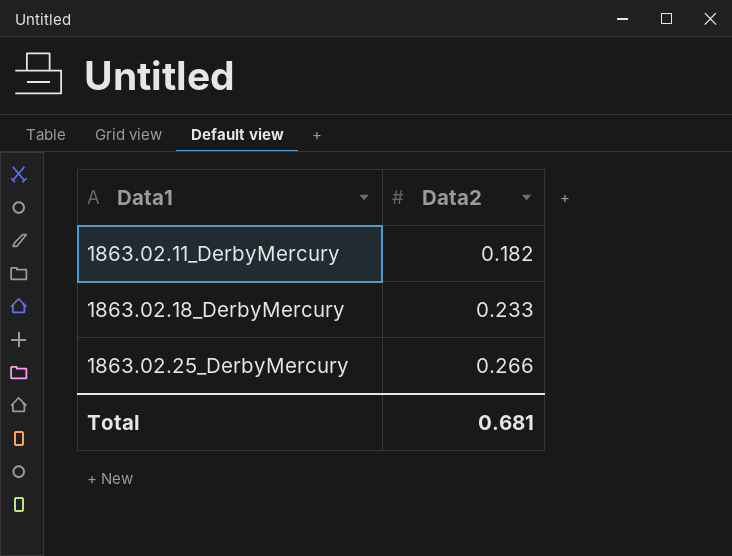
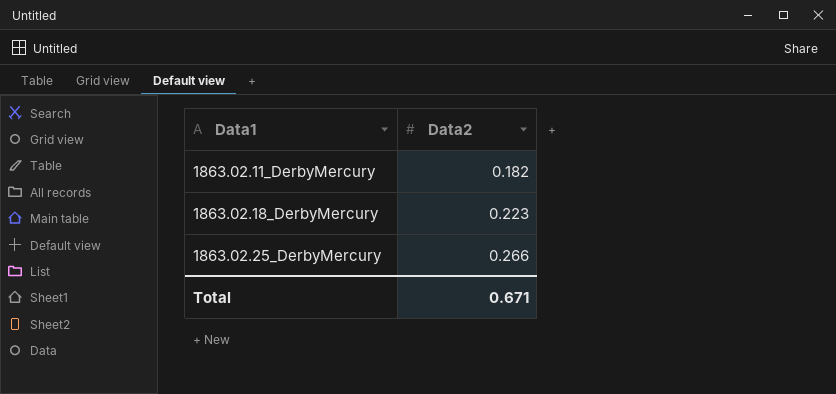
1863.02.18_DerbyMercury | Data2: 0.233 -> 0.223
Total | Data2: 0.681 -> 0.671

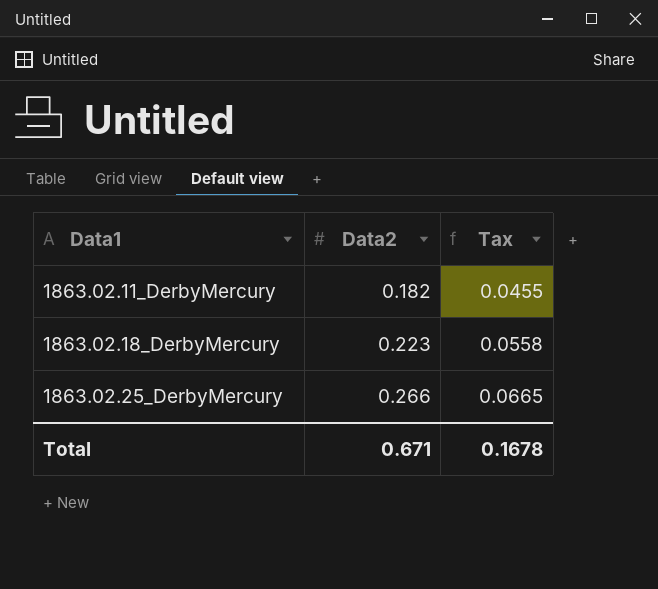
column Tax | formula: none -> [Data2] * 0.25

